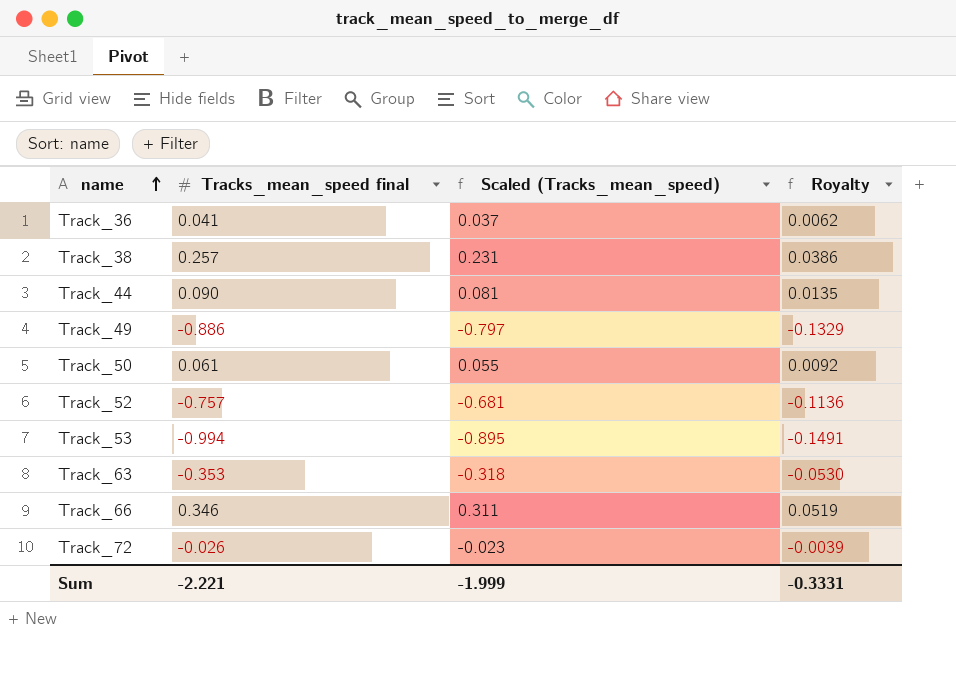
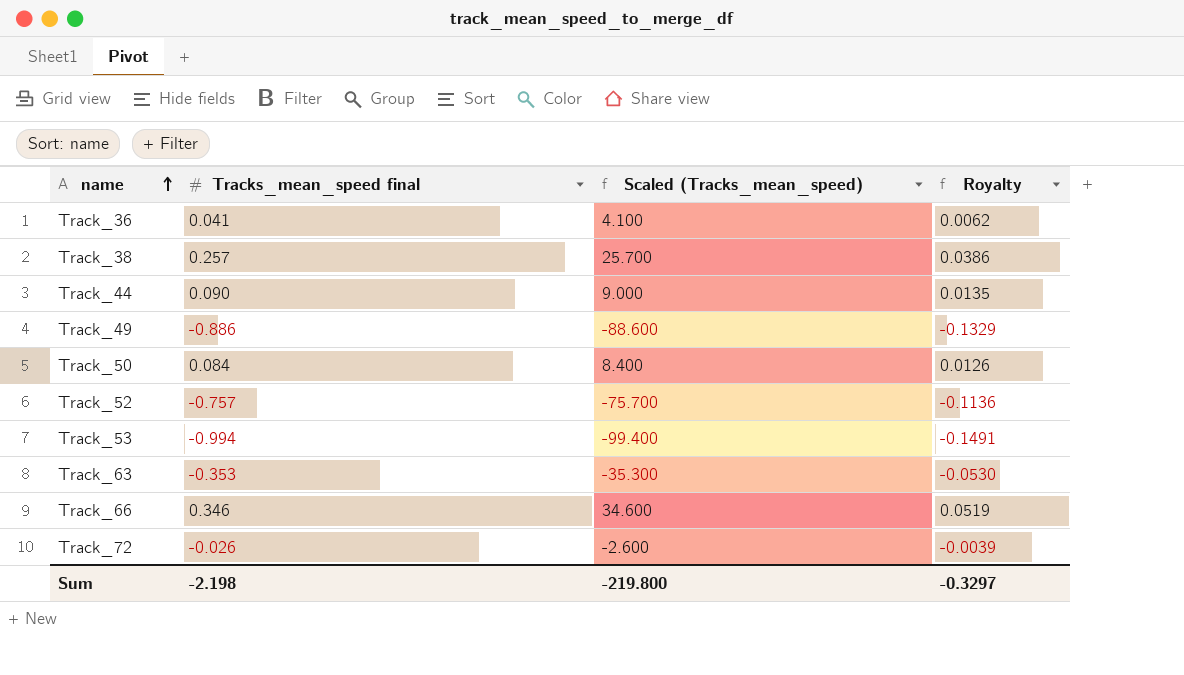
column Scaled (Tracks_mean_speed) | formula: [Tracks_mean_speed final] * 0.9 -> [Tracks_mean_speed final] * 100
Track_50 | Tracks_mean_speed final: 0.061 -> 0.084
Track_50 | Royalty: 0.0092 -> 0.0126
Sum | Tracks_mean_speed final: -2.221 -> -2.198
Sum | Scaled (Tracks_mean_speed): -1.999 -> -219.800
Sum | Royalty: -0.3331 -> -0.3297

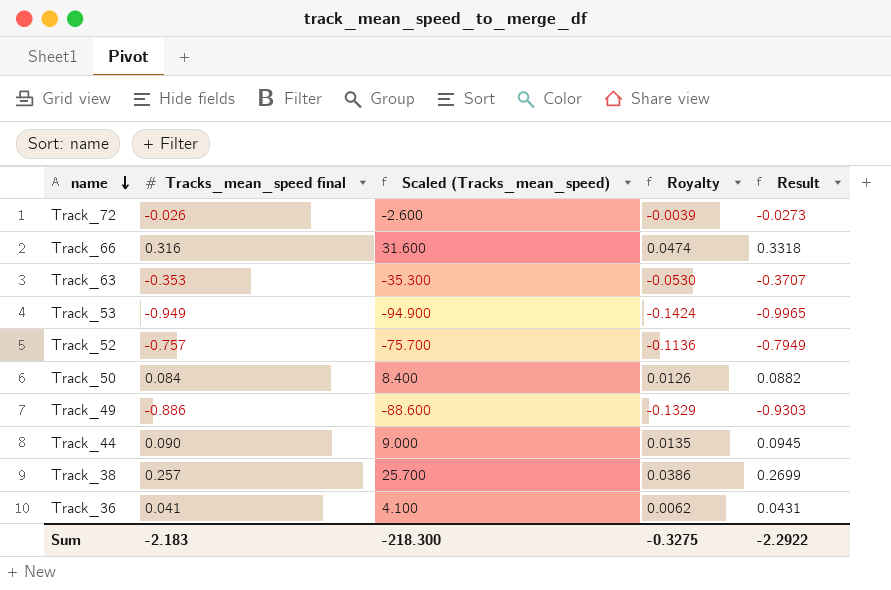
row order: name ascending -> name descending
column Result | formula: none -> [Tracks_mean_speed final] * 1.05
Track_66 | Tracks_mean_speed final: 0.346 -> 0.316
Track_66 | Scaled (Tracks_mean_speed): 34.600 -> 31.600
Track_66 | Royalty: 0.0519 -> 0.0474
Track_53 | Tracks_mean_speed final: -0.994 -> -0.949
Track_53 | Scaled (Tracks_mean_speed): -99.400 -> -94.900
Track_53 | Royalty: -0.1491 -> -0.1424
Sum | Tracks_mean_speed final: -2.198 -> -2.183
Sum | Scaled (Tracks_mean_speed): -219.800 -> -218.300
Sum | Royalty: -0.3297 -> -0.3275

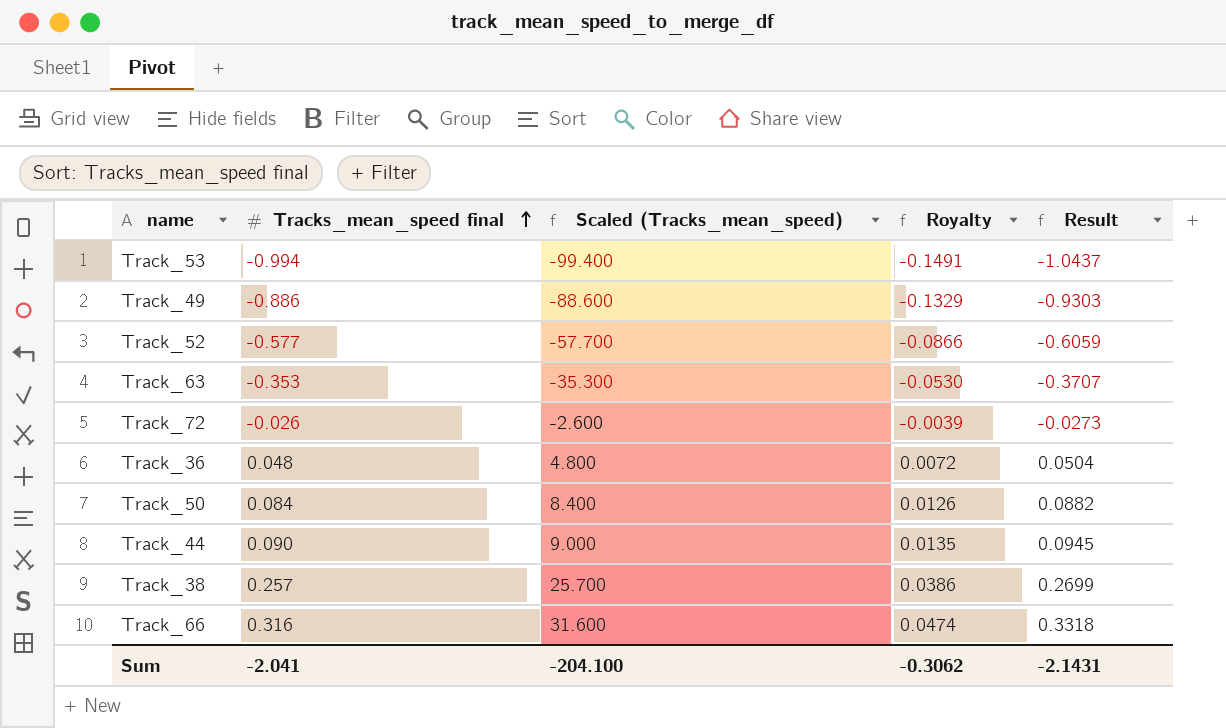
row order: name descending -> Tracks_mean_speed final ascending
Track_53 | Tracks_mean_speed final: -0.949 -> -0.994
Track_53 | Scaled (Tracks_mean_speed): -94.900 -> -99.400
Track_53 | Royalty: -0.1424 -> -0.1491
Track_53 | Result: -0.9965 -> -1.0437
Track_52 | Tracks_mean_speed final: -0.757 -> -0.577
Track_52 | Scaled (Tracks_mean_speed): -75.700 -> -57.700
Track_52 | Royalty: -0.1136 -> -0.0866
Track_52 | Result: -0.7949 -> -0.6059
Track_36 | Tracks_mean_speed final: 0.041 -> 0.048
Track_36 | Scaled (Tracks_mean_speed): 4.100 -> 4.800
Track_36 | Royalty: 0.0062 -> 0.0072
Track_36 | Result: 0.0431 -> 0.0504
Sum | Tracks_mean_speed final: -2.183 -> -2.041
Sum | Scaled (Tracks_mean_speed): -218.300 -> -204.100
Sum | Royalty: -0.3275 -> -0.3062
Sum | Result: -2.2922 -> -2.1431

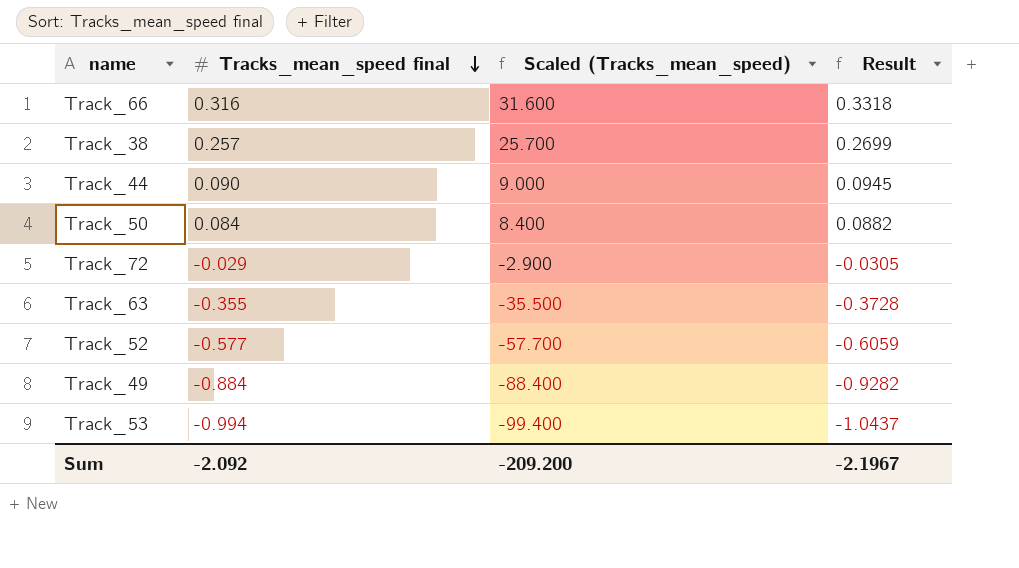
row order: Tracks_mean_speed final ascending -> Tracks_mean_speed final descending
column Royalty | formula: [Tracks_mean_speed final] * 0.15 -> none
row Track_36: 0.048 | 4.800 | 0.0072 | 0.0504 -> none
Track_72 | Tracks_mean_speed final: -0.026 -> -0.029
Track_72 | Scaled (Tracks_mean_speed): -2.600 -> -2.900
Track_72 | Result: -0.0273 -> -0.0305
Track_63 | Tracks_mean_speed final: -0.353 -> -0.355
Track_63 | Scaled (Tracks_mean_speed): -35.300 -> -35.500
Track_63 | Result: -0.3707 -> -0.3728
Track_49 | Tracks_mean_speed final: -0.886 -> -0.884
Track_49 | Scaled (Tracks_mean_speed): -88.600 -> -88.400
Track_49 | Result: -0.9303 -> -0.9282
Sum | Tracks_mean_speed final: -2.041 -> -2.092
Sum | Scaled (Tracks_mean_speed): -204.100 -> -209.200
Sum | Result: -2.1431 -> -2.1967

